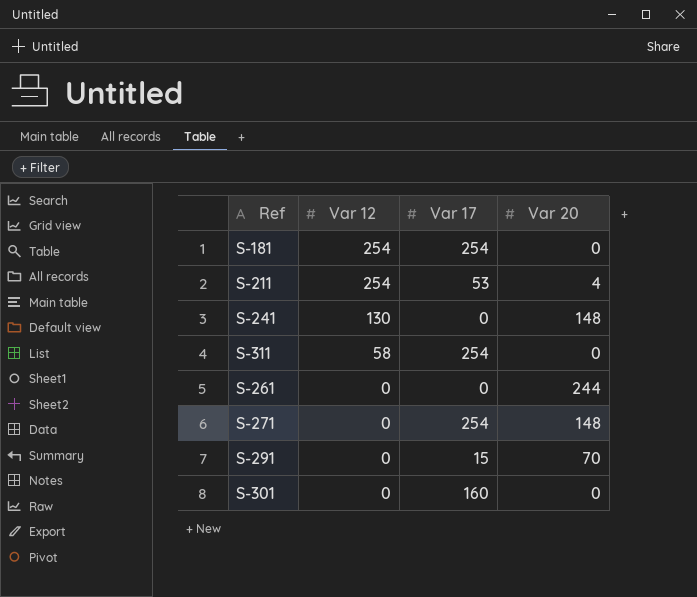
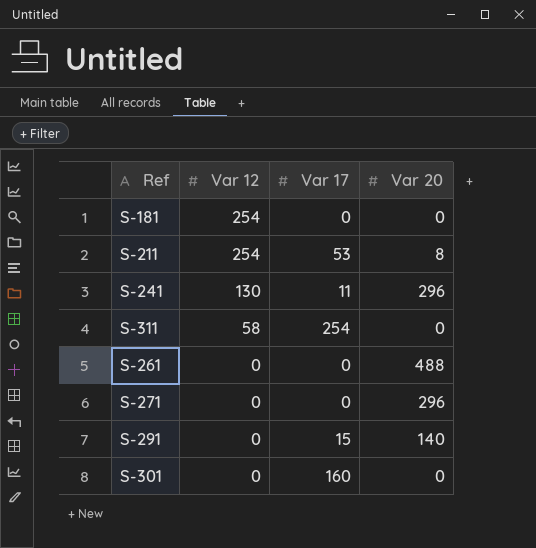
S-181 | Var 17: 254 -> 0
S-211 | Var 20: 4 -> 8
S-241 | Var 17: 0 -> 11
S-241 | Var 20: 148 -> 296
S-261 | Var 20: 244 -> 488
S-271 | Var 17: 254 -> 0
S-271 | Var 20: 148 -> 296
S-291 | Var 20: 70 -> 140

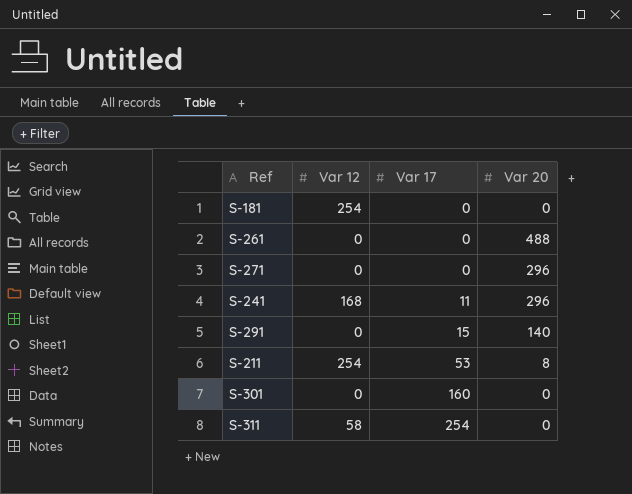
row order: Var 12 descending -> Var 17 ascending
S-241 | Var 12: 130 -> 168

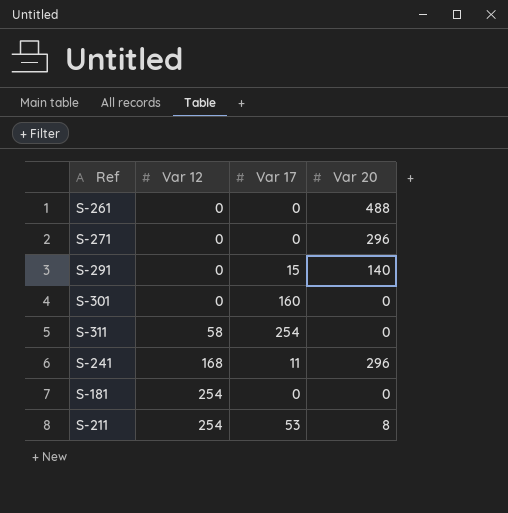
row order: Var 17 ascending -> Var 12 ascending

